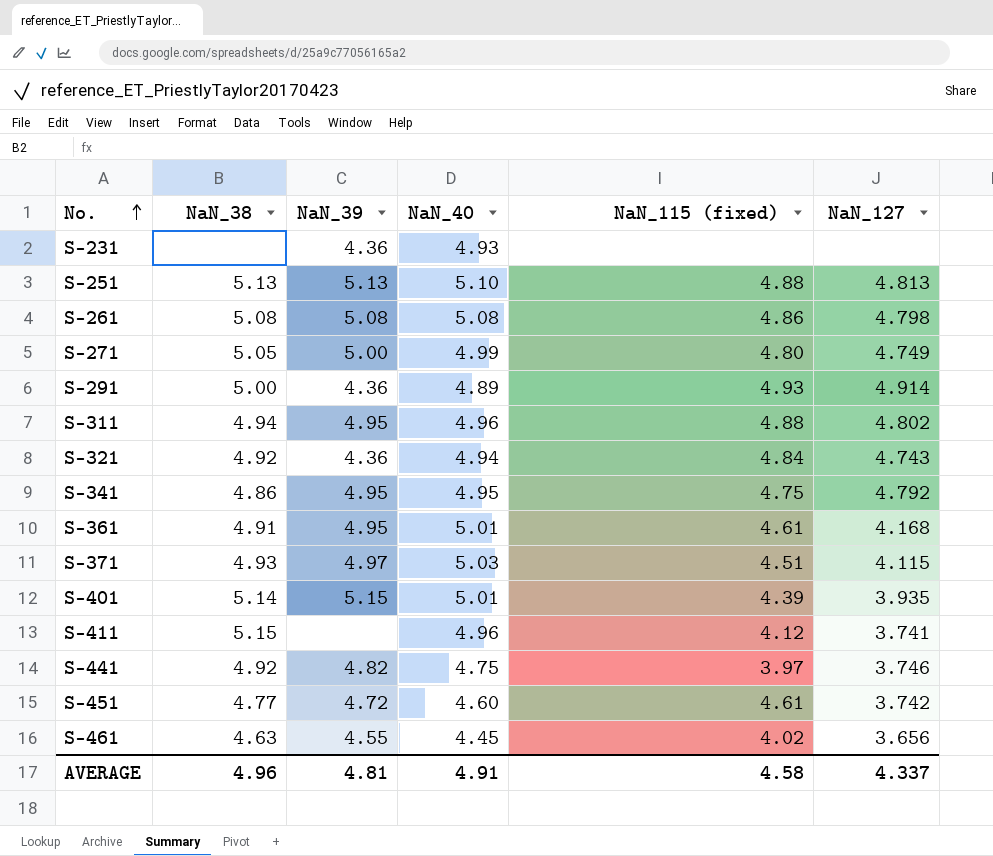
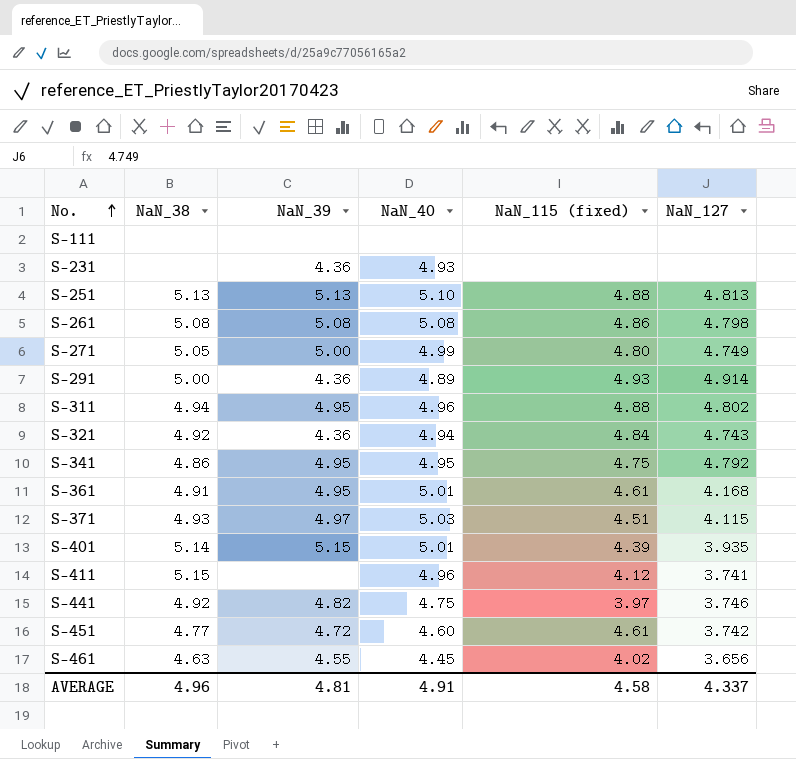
row S-111: none -> none | none | none | none | none

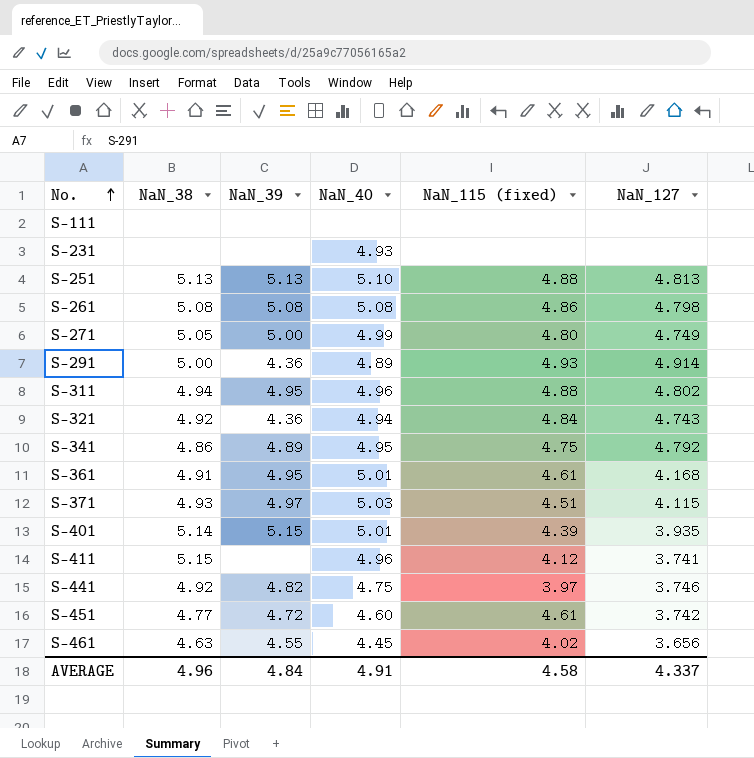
S-231 | NaN_39: 4.36 -> none
S-341 | NaN_39: 4.95 -> 4.89
AVERAGE | NaN_39: 4.81 -> 4.84

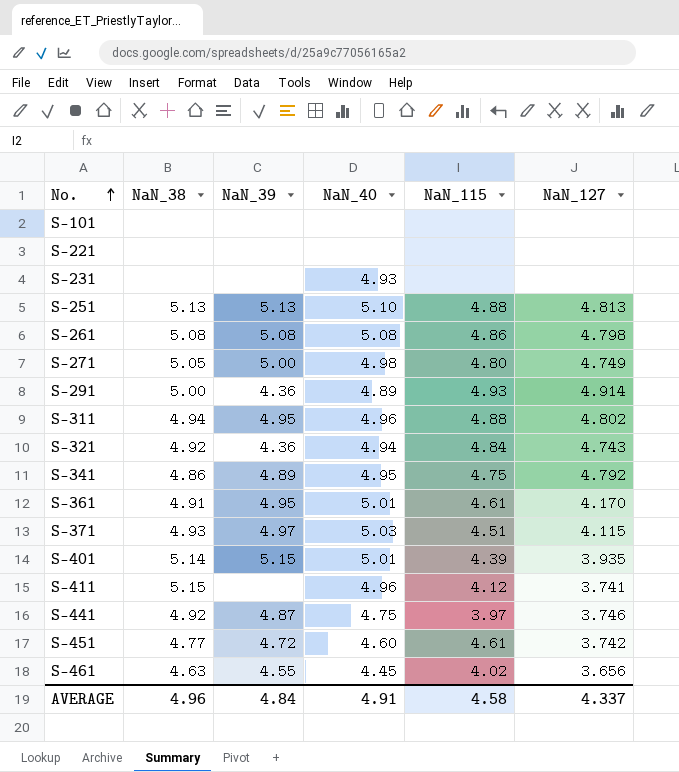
column name: NaN_115 (fixed) -> NaN_115
row S-111: none | none | none | none | none -> none
row S-101: none -> none | none | none | none | none
row S-221: none -> none | none | none | none | none
S-271 | NaN_40: 4.99 -> 4.98
S-361 | NaN_127: 4.168 -> 4.170
S-441 | NaN_39: 4.82 -> 4.87

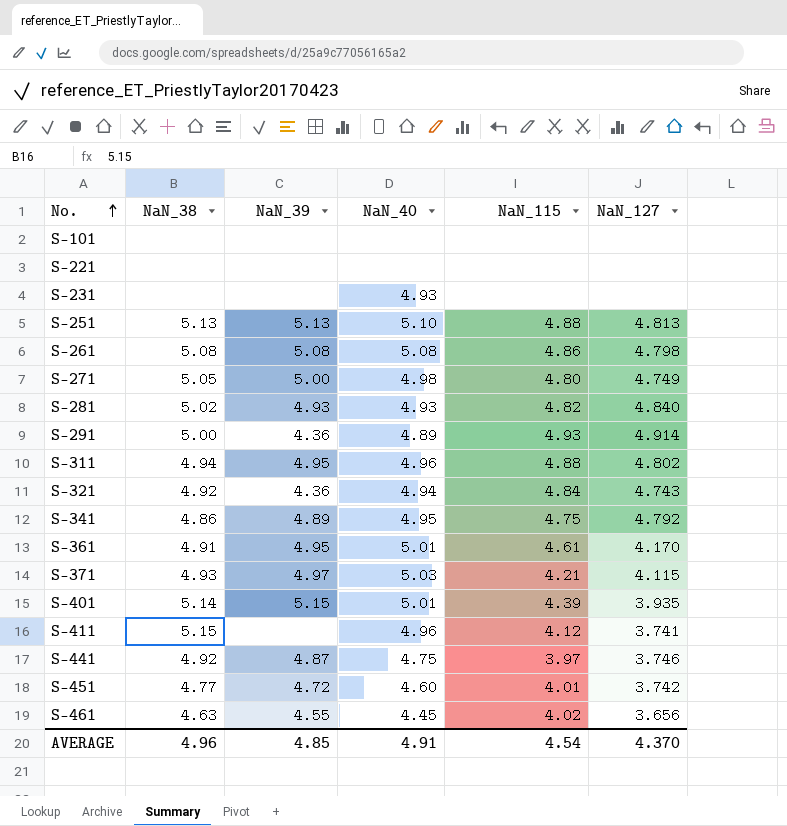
row S-281: none -> 5.02 | 4.93 | 4.93 | 4.82 | 4.840
S-371 | NaN_115: 4.51 -> 4.21
S-451 | NaN_115: 4.61 -> 4.01
AVERAGE | NaN_39: 4.84 -> 4.85
AVERAGE | NaN_115: 4.58 -> 4.54
AVERAGE | NaN_127: 4.337 -> 4.370

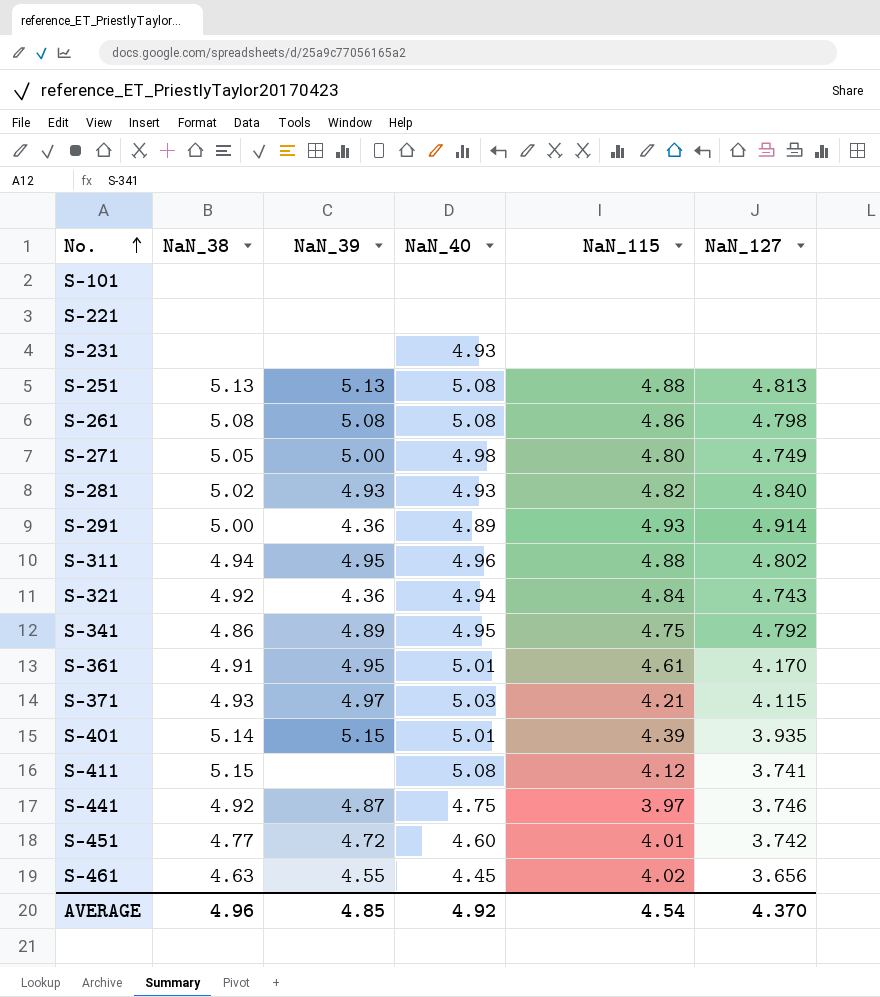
S-251 | NaN_40: 5.10 -> 5.08
S-411 | NaN_40: 4.96 -> 5.08
AVERAGE | NaN_40: 4.91 -> 4.92

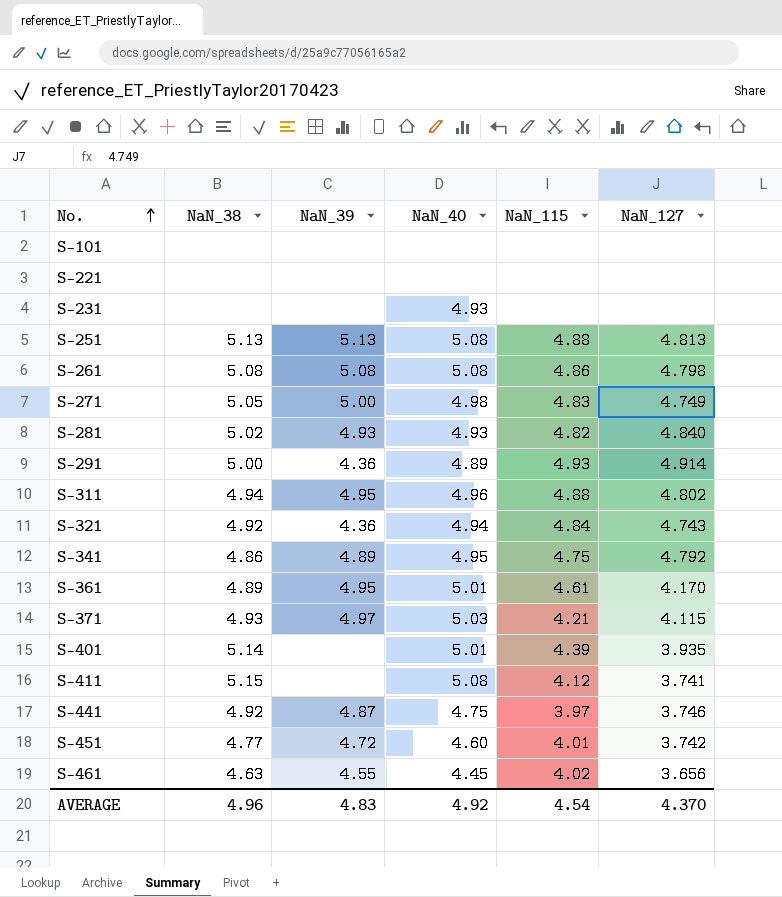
S-271 | NaN_115: 4.80 -> 4.83
S-361 | NaN_38: 4.91 -> 4.89
S-401 | NaN_39: 5.15 -> none
AVERAGE | NaN_39: 4.85 -> 4.83

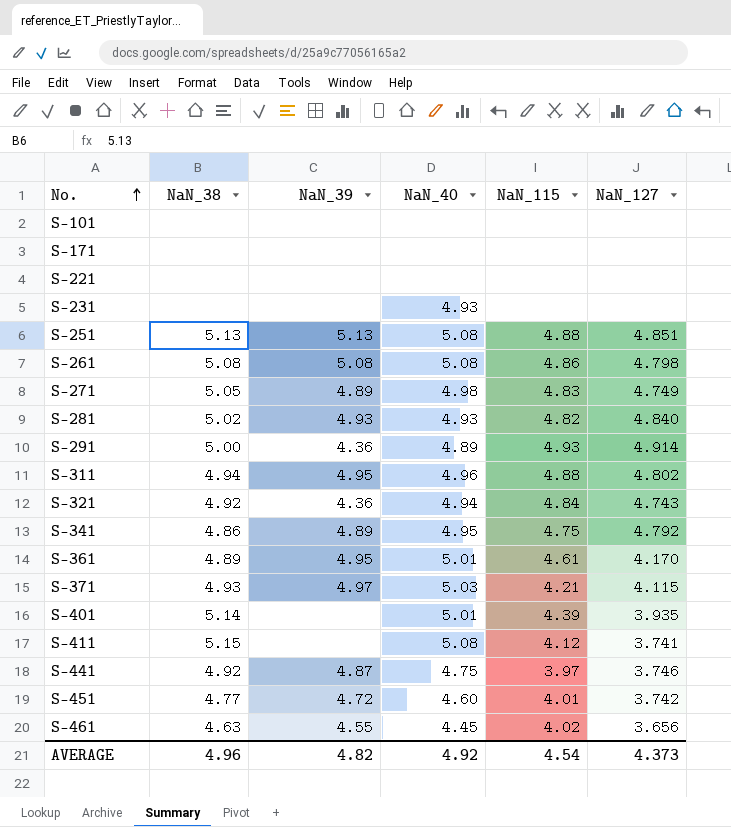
row S-171: none -> none | none | none | none | none
S-251 | NaN_127: 4.813 -> 4.851
S-271 | NaN_39: 5.00 -> 4.89
AVERAGE | NaN_39: 4.83 -> 4.82
AVERAGE | NaN_127: 4.370 -> 4.373

